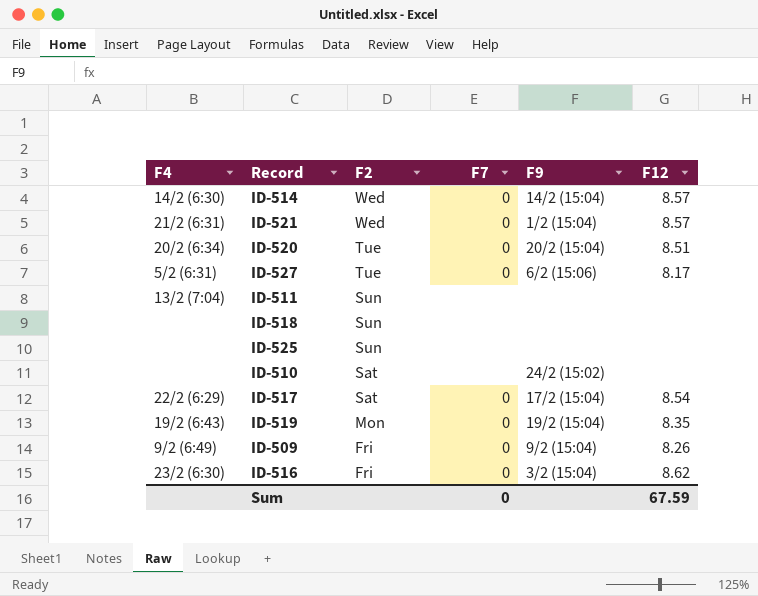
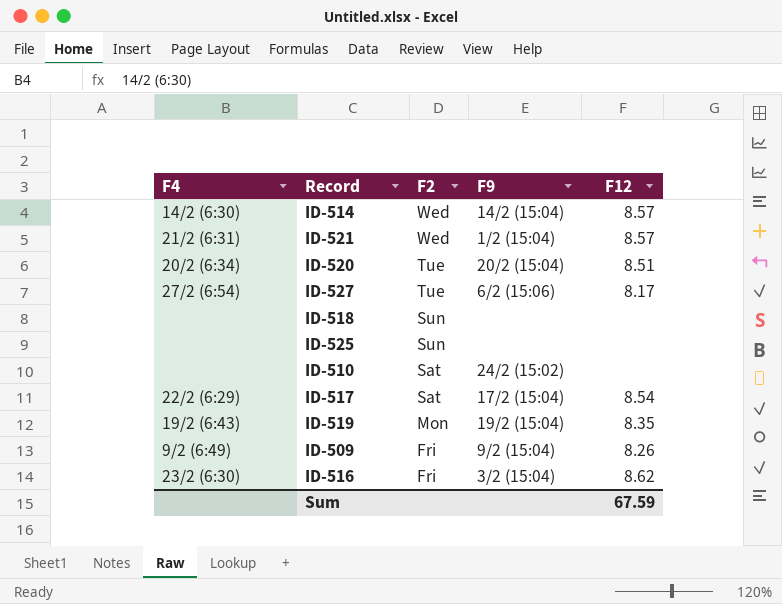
column F7 | position: 4 -> none
row ID-511: 13/2 (7:04) | Sun | none | none | none -> none
ID-527 | F4: 5/2 (6:31) -> 27/2 (6:54)

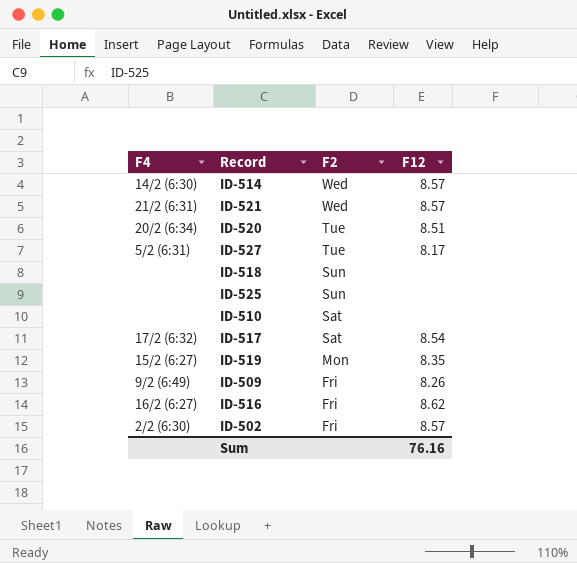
column F9 | position: 4 -> none
ID-527 | F4: 27/2 (6:54) -> 5/2 (6:31)
ID-517 | F4: 22/2 (6:29) -> 17/2 (6:32)
ID-519 | F4: 19/2 (6:43) -> 15/2 (6:27)
ID-516 | F4: 23/2 (6:30) -> 16/2 (6:27)
row ID-502: none -> 2/2 (6:30) | Fri | 8.57
Sum | F12: 67.59 -> 76.16

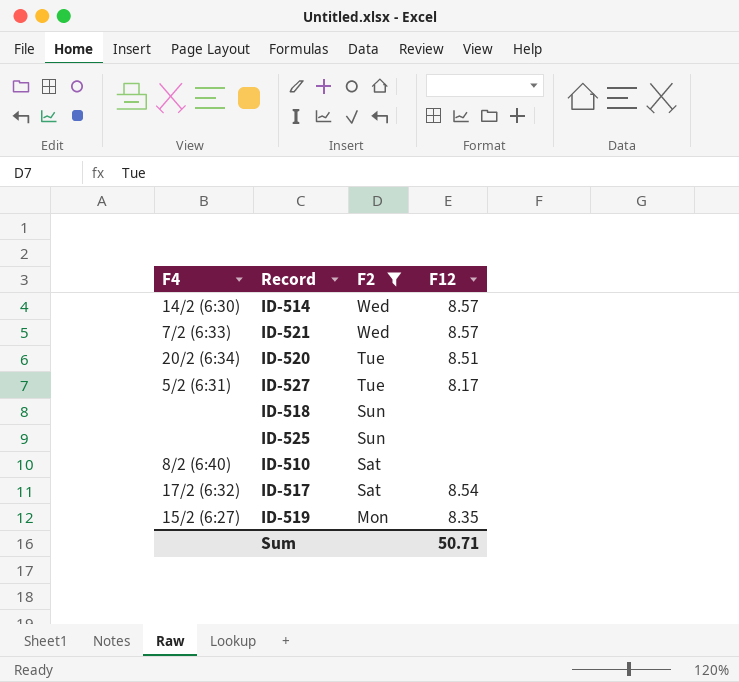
filter: none -> F2 != Fri
ID-521 | F4: 21/2 (6:31) -> 7/2 (6:33)
ID-510 | F4: none -> 8/2 (6:40)
Sum | F12: 76.16 -> 50.71

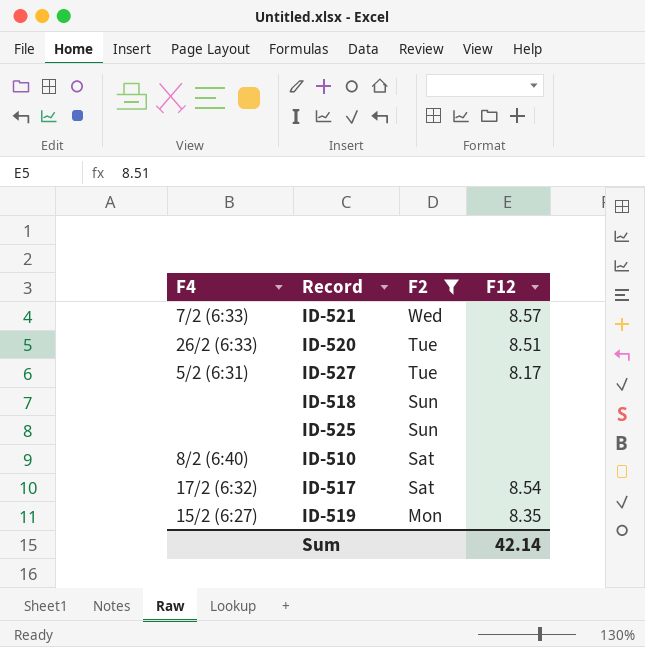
row ID-514: 14/2 (6:30) | Wed | 8.57 -> none
ID-520 | F4: 20/2 (6:34) -> 26/2 (6:33)
Sum | F12: 50.71 -> 42.14

